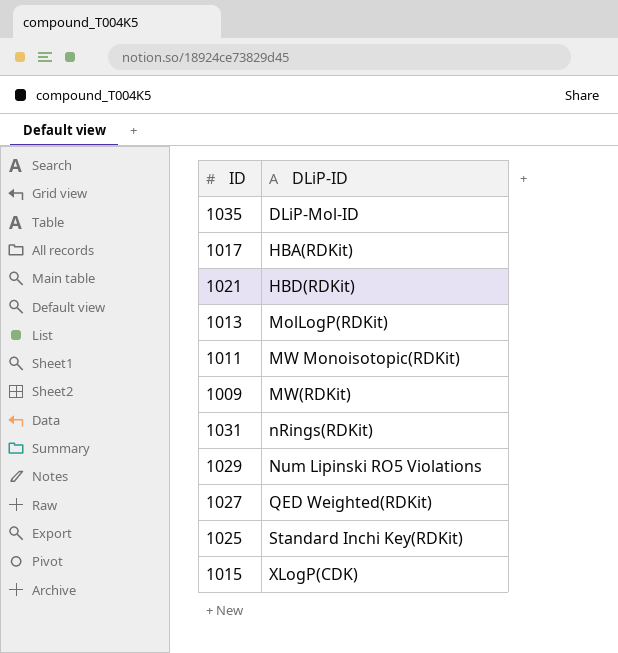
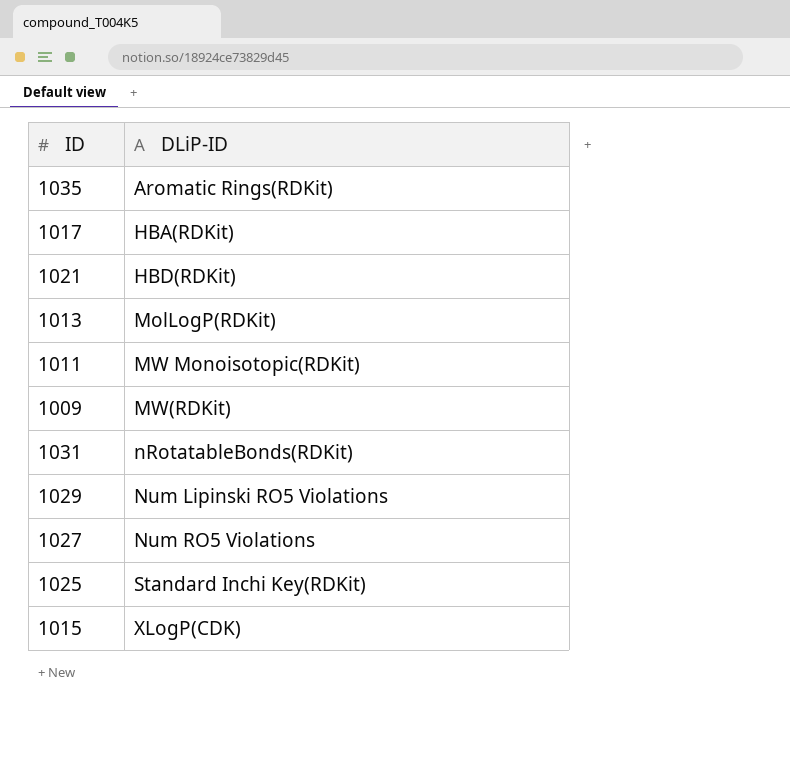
1035 | DLiP-ID: DLiP-Mol-ID -> Aromatic Rings(RDKit)
1031 | DLiP-ID: nRings(RDKit) -> nRotatableBonds(RDKit)
1027 | DLiP-ID: QED Weighted(RDKit) -> Num RO5 Violations

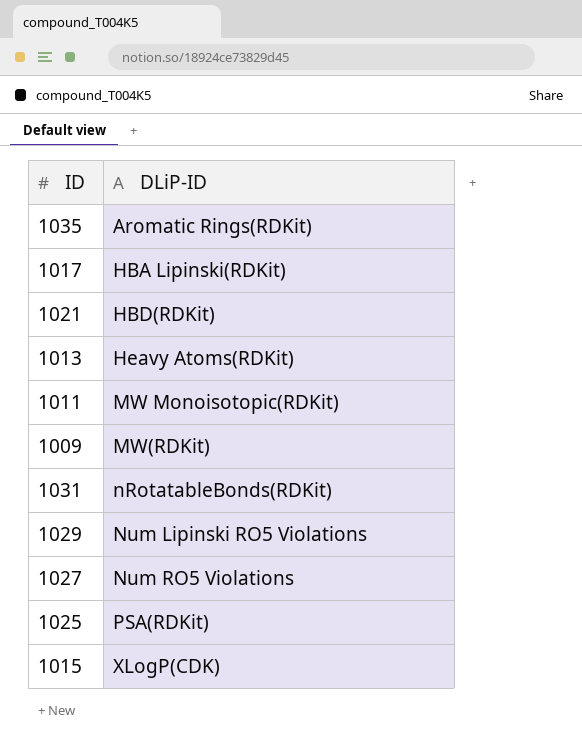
1017 | DLiP-ID: HBA(RDKit) -> HBA Lipinski(RDKit)
1013 | DLiP-ID: MolLogP(RDKit) -> Heavy Atoms(RDKit)
1025 | DLiP-ID: Standard Inchi Key(RDKit) -> PSA(RDKit)

